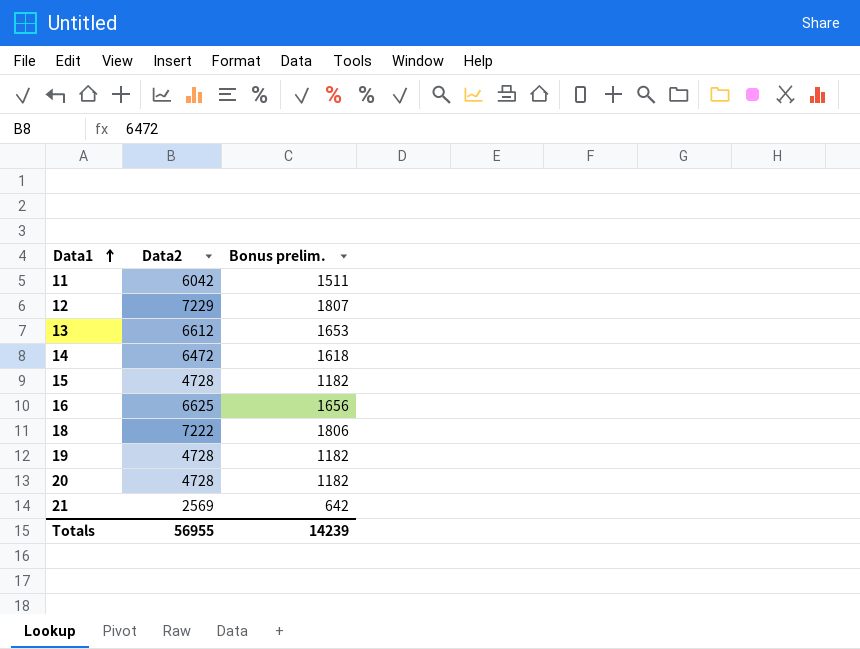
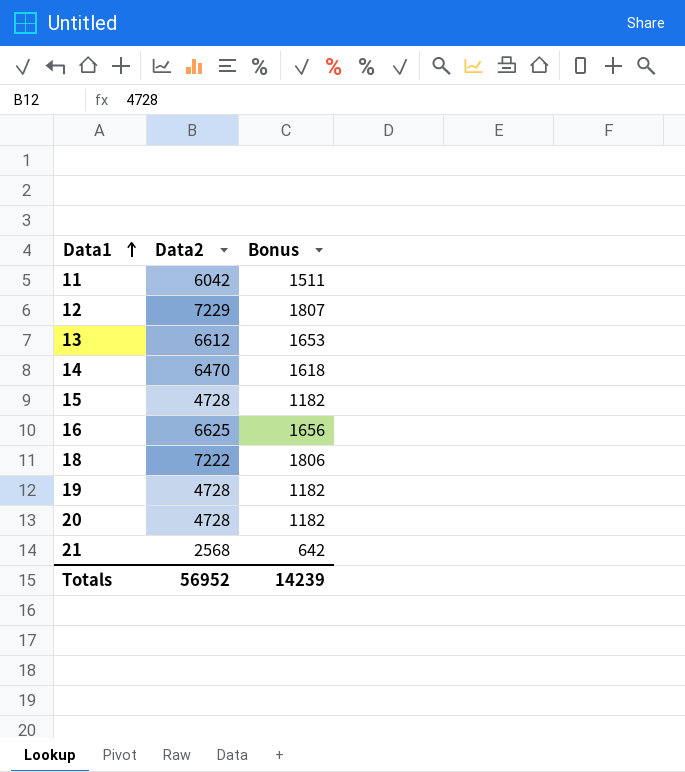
column name: Bonus prelim. -> Bonus
14 | Data2: 6472 -> 6470
21 | Data2: 2569 -> 2568
Totals | Data2: 56955 -> 56952

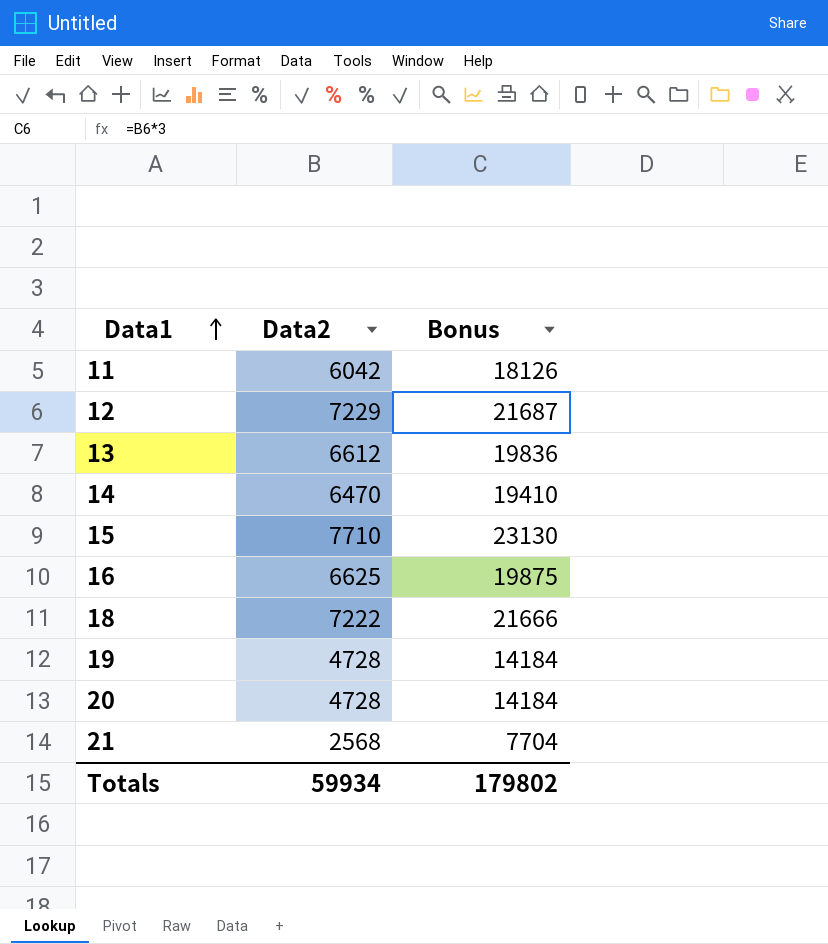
column Bonus | formula: [Data2] * 0.25 -> [Data2] * 3
15 | Data2: 4728 -> 7710
Totals | Data2: 56952 -> 59934
Totals | Bonus: 14239 -> 179802

